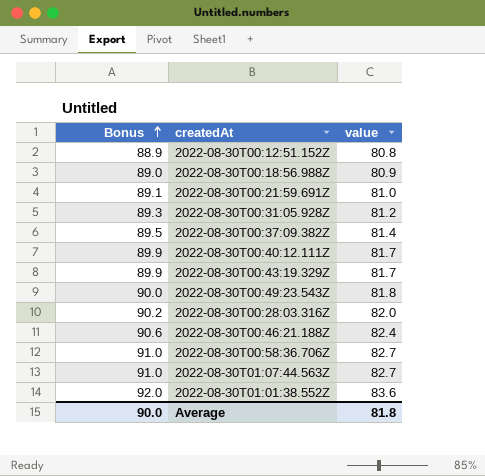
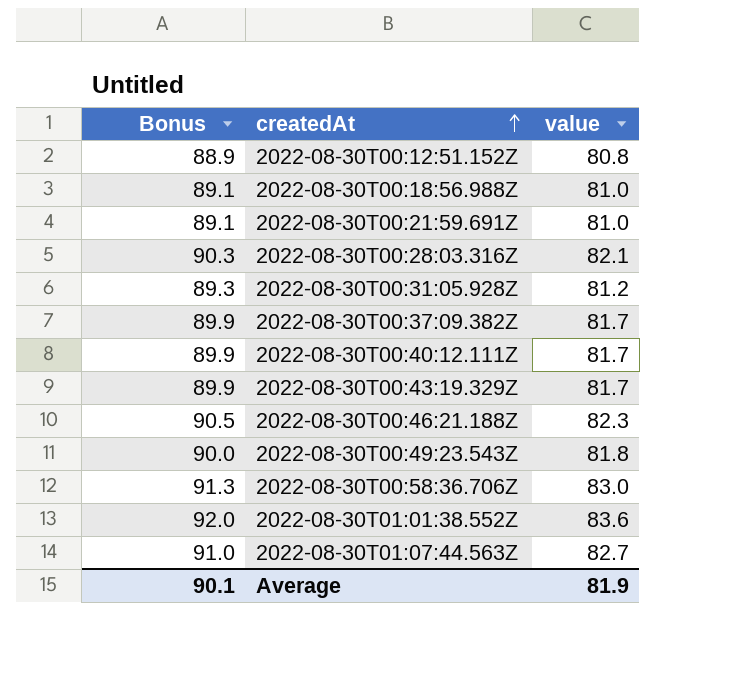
row order: Bonus ascending -> createdAt ascending
2022-08-30T00:18:56.988Z | Bonus: 89.0 -> 89.1
2022-08-30T00:18:56.988Z | value: 80.9 -> 81.0
2022-08-30T00:28:03.316Z | Bonus: 90.2 -> 90.3
2022-08-30T00:28:03.316Z | value: 82.0 -> 82.1
2022-08-30T00:37:09.382Z | Bonus: 89.5 -> 89.9
2022-08-30T00:37:09.382Z | value: 81.4 -> 81.7
2022-08-30T00:46:21.188Z | Bonus: 90.6 -> 90.5
2022-08-30T00:46:21.188Z | value: 82.4 -> 82.3
2022-08-30T00:58:36.706Z | Bonus: 91.0 -> 91.3
2022-08-30T00:58:36.706Z | value: 82.7 -> 83.0
Average | Bonus: 90.0 -> 90.1
Average | value: 81.8 -> 81.9

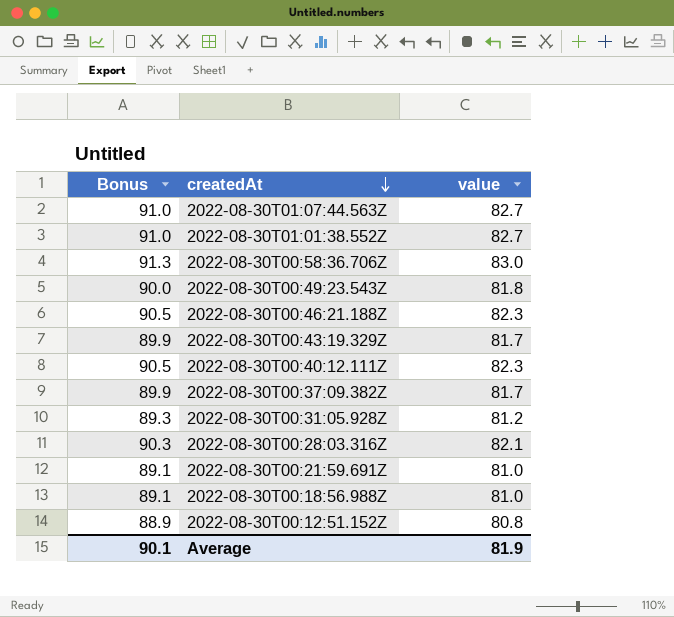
row order: createdAt ascending -> createdAt descending
2022-08-30T01:01:38.552Z | Bonus: 92.0 -> 91.0
2022-08-30T01:01:38.552Z | value: 83.6 -> 82.7
2022-08-30T00:40:12.111Z | Bonus: 89.9 -> 90.5
2022-08-30T00:40:12.111Z | value: 81.7 -> 82.3

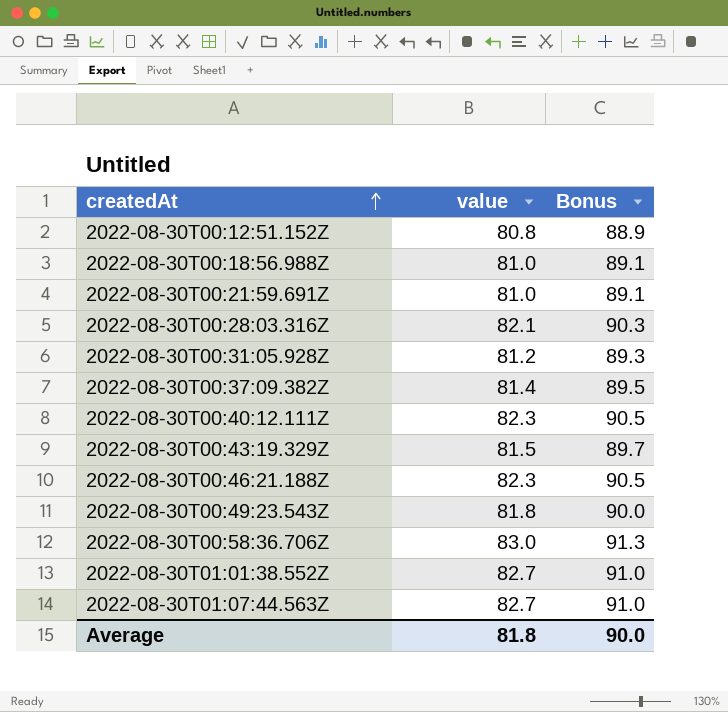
row order: createdAt descending -> createdAt ascending
column Bonus | position: 1 -> 3
2022-08-30T00:37:09.382Z | value: 81.7 -> 81.4
2022-08-30T00:37:09.382Z | Bonus: 89.9 -> 89.5
2022-08-30T00:43:19.329Z | value: 81.7 -> 81.5
2022-08-30T00:43:19.329Z | Bonus: 89.9 -> 89.7
Average | value: 81.9 -> 81.8
Average | Bonus: 90.1 -> 90.0

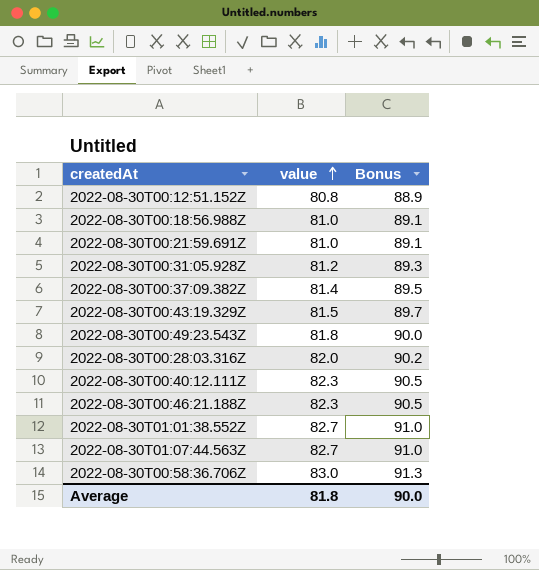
row order: createdAt ascending -> value ascending
2022-08-30T00:28:03.316Z | value: 82.1 -> 82.0
2022-08-30T00:28:03.316Z | Bonus: 90.3 -> 90.2

